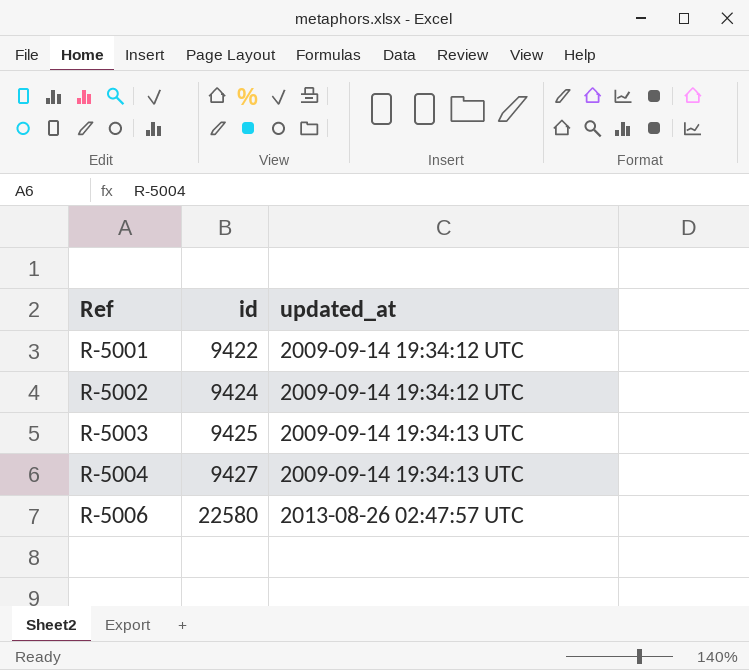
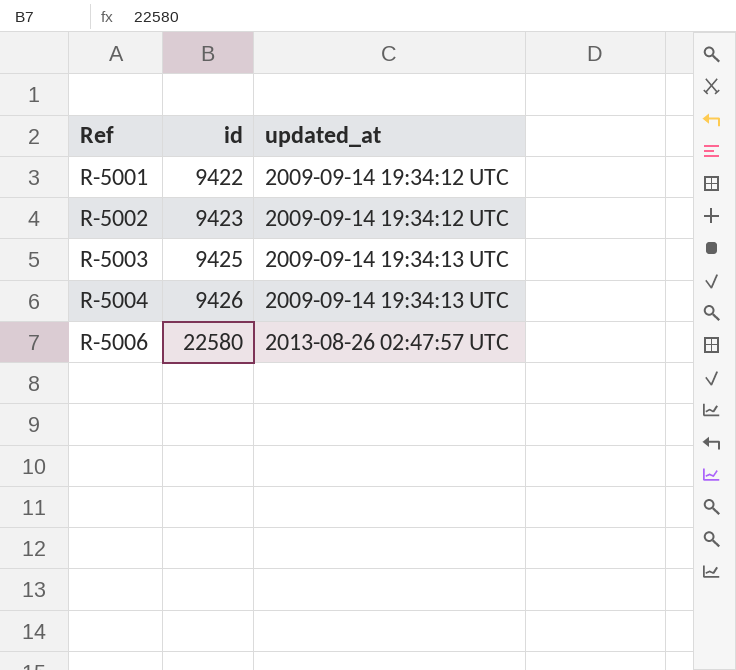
R-5002 | id: 9424 -> 9423
R-5004 | id: 9427 -> 9426

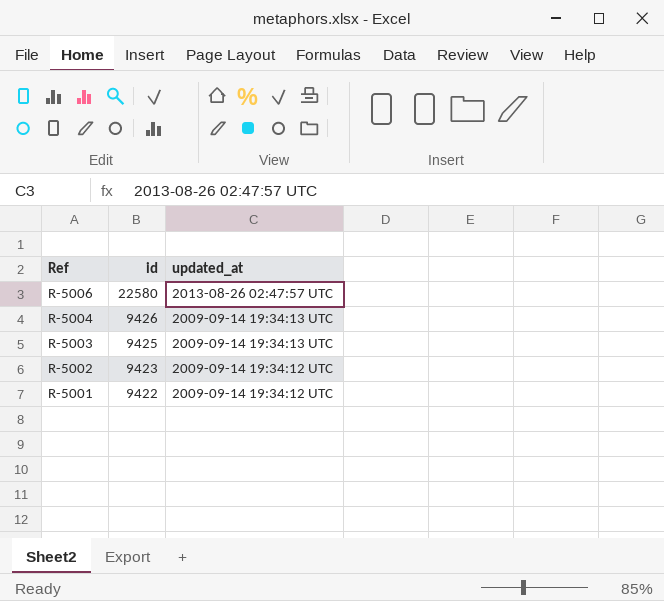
row order: Ref ascending -> Ref descending

